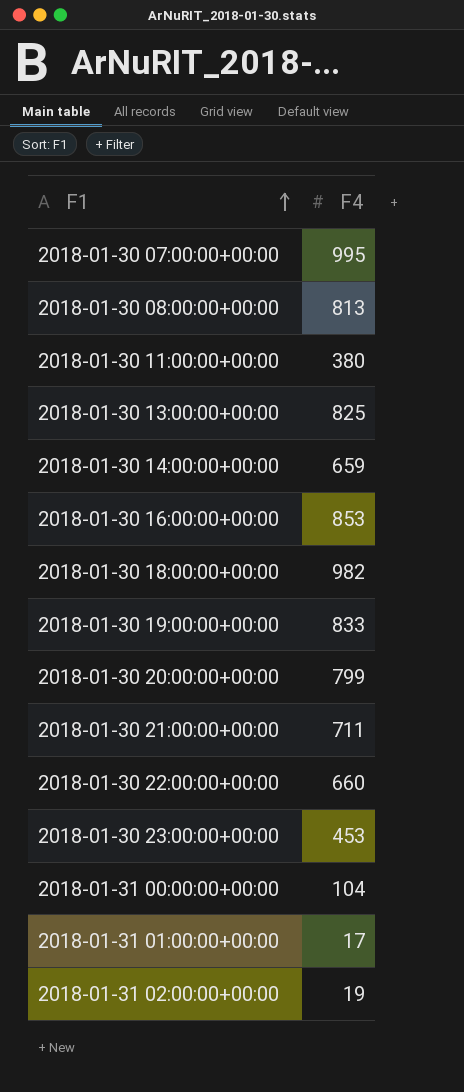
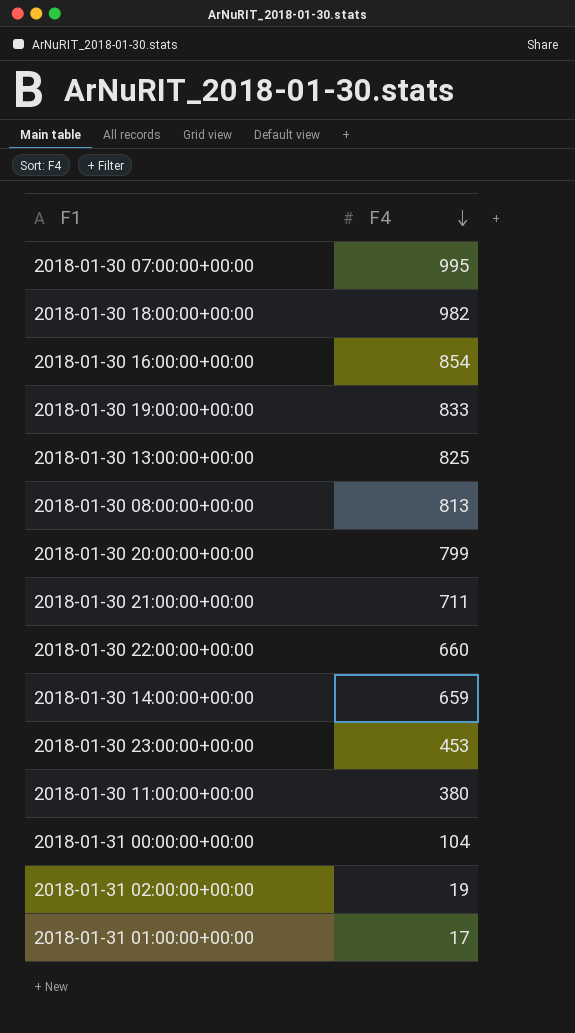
row order: F1 ascending -> F4 descending
2018-01-30 16:00:00+00:00 | F4: 853 -> 854

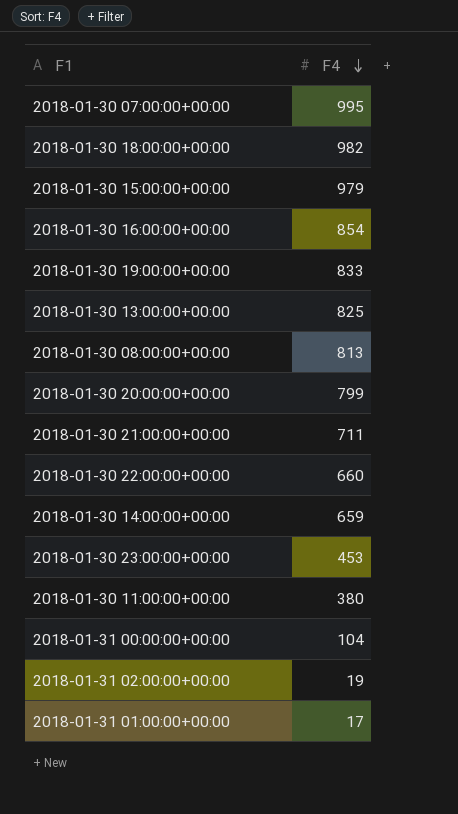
row 2018-01-30 15:00:00+00:00: none -> 979

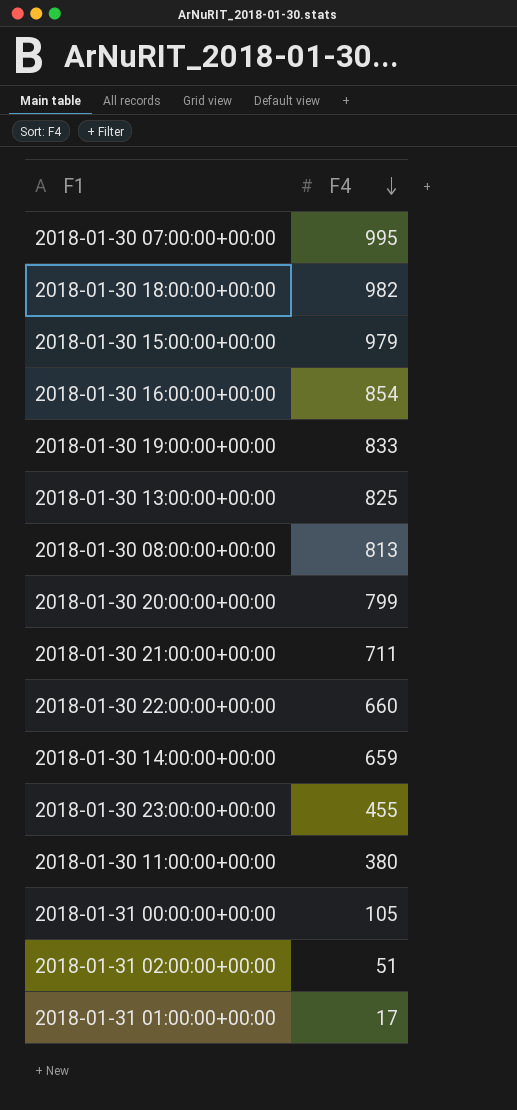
2018-01-30 23:00:00+00:00 | F4: 453 -> 455
2018-01-31 00:00:00+00:00 | F4: 104 -> 105
2018-01-31 02:00:00+00:00 | F4: 19 -> 51

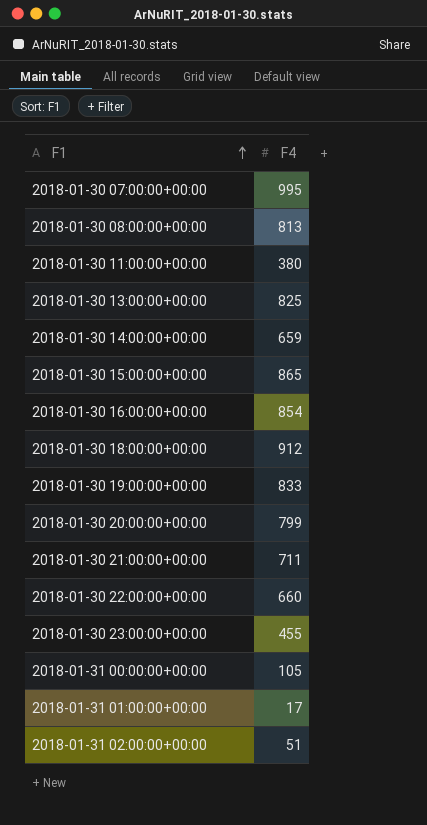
row order: F4 descending -> F1 ascending
2018-01-30 15:00:00+00:00 | F4: 979 -> 865
2018-01-30 18:00:00+00:00 | F4: 982 -> 912

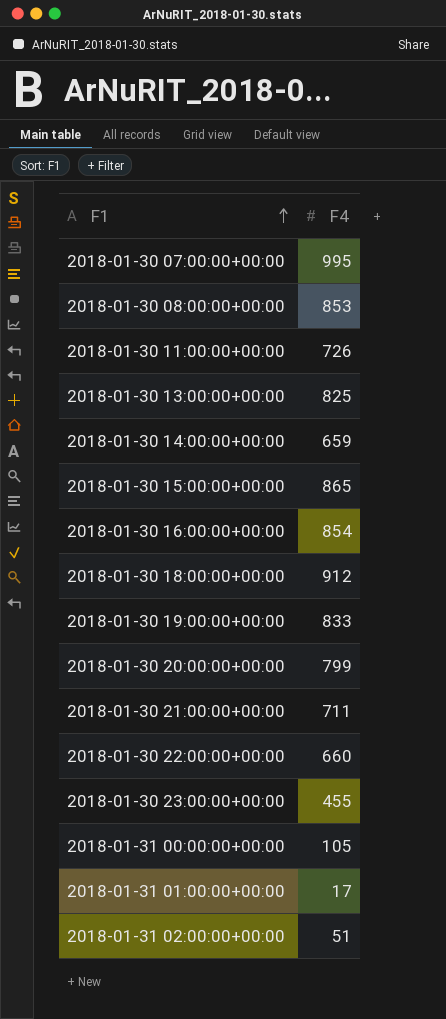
2018-01-30 08:00:00+00:00 | F4: 813 -> 853
2018-01-30 11:00:00+00:00 | F4: 380 -> 726

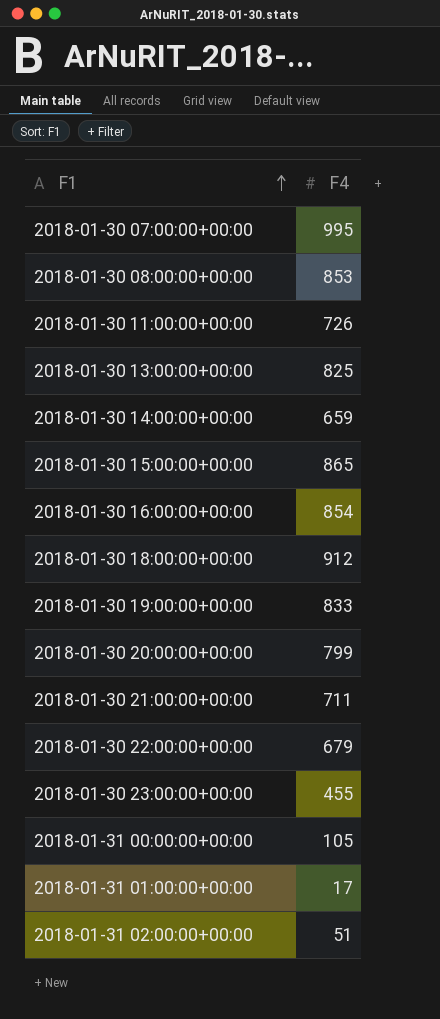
2018-01-30 22:00:00+00:00 | F4: 660 -> 679

